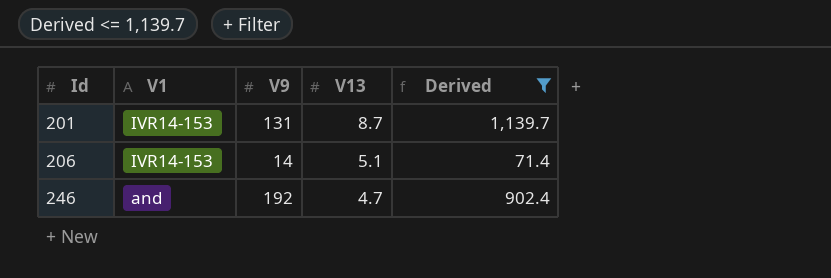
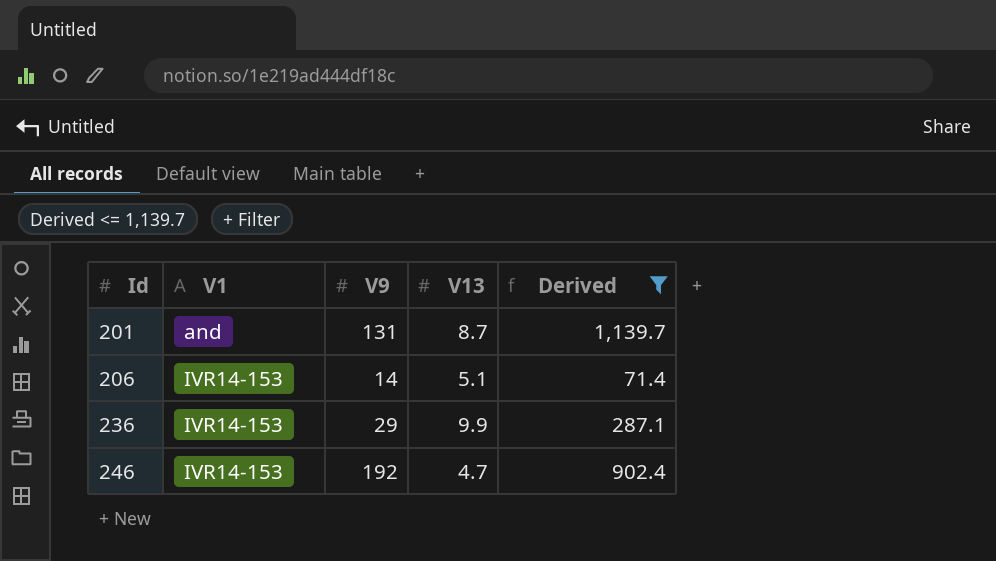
201 | V1: IVR14-153 -> and
row 236: none -> IVR14-153 | 29 | 9.9 | 287.1
246 | V1: and -> IVR14-153

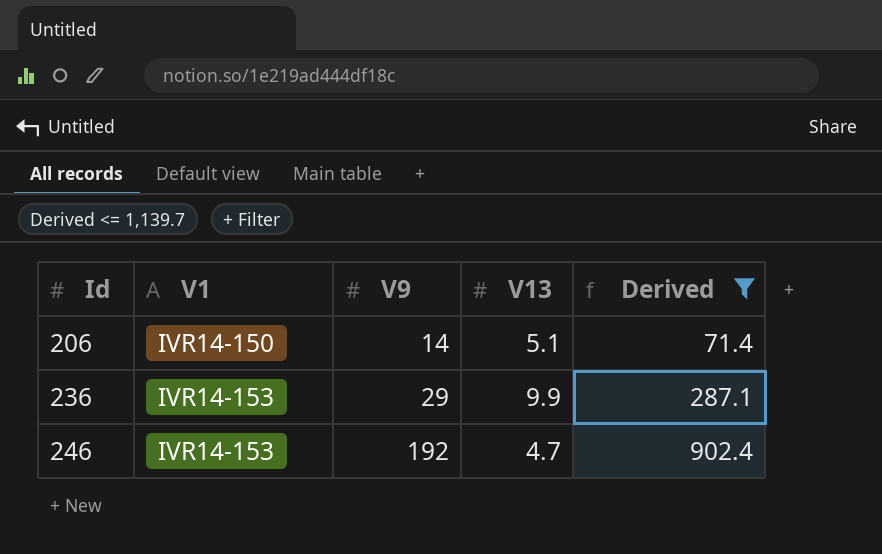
row 201: and | 131 | 8.7 | 1,139.7 -> none
206 | V1: IVR14-153 -> IVR14-150

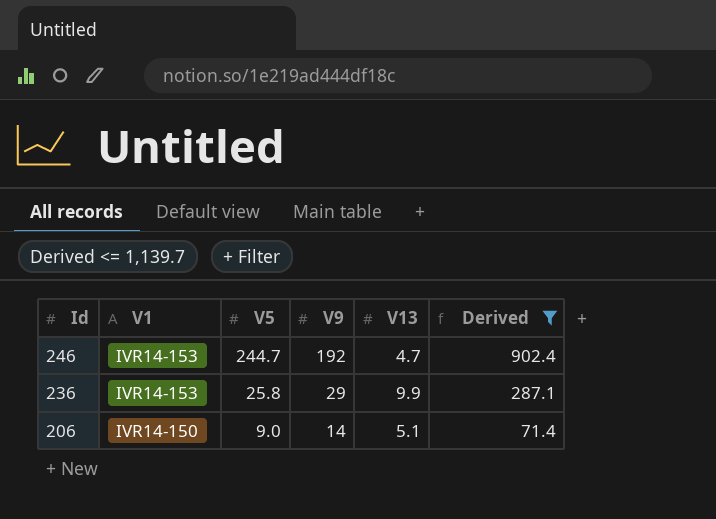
row order: Id ascending -> Id descending
column V5 | position: none -> 3

